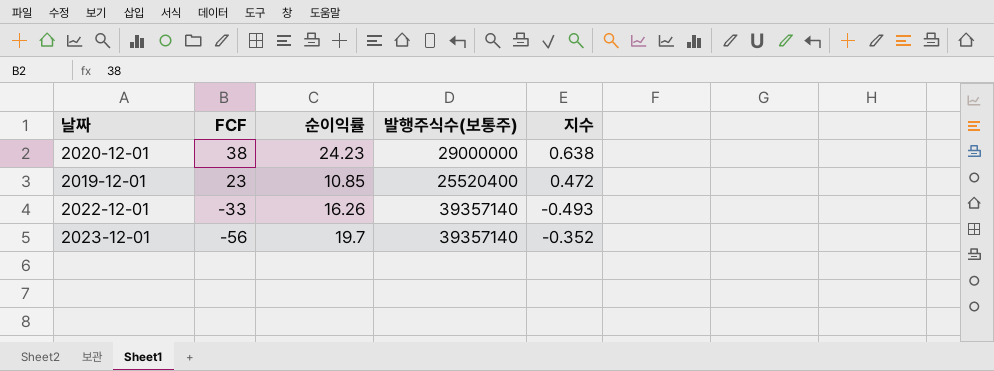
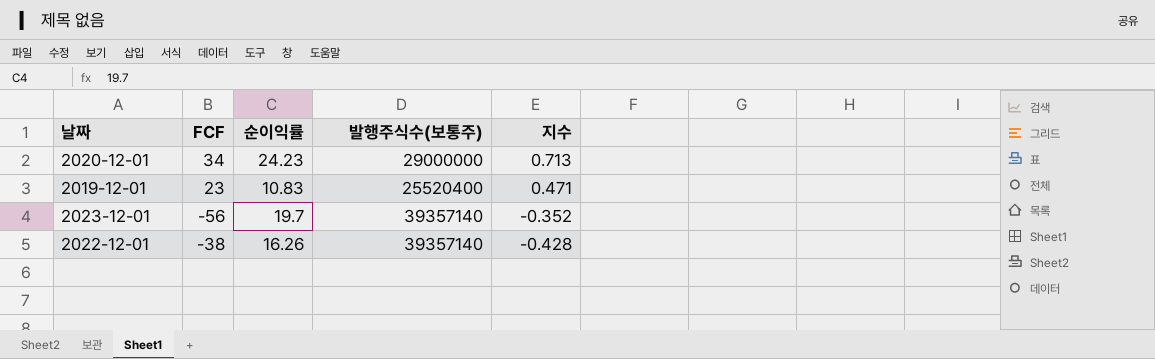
row order: FCF descending -> 지수 descending
2020-12-01 | FCF: 38 -> 34
2020-12-01 | 지수: 0.638 -> 0.713
2019-12-01 | 순이익률: 10.85 -> 10.83
2019-12-01 | 지수: 0.472 -> 0.471
2022-12-01 | FCF: -33 -> -38
2022-12-01 | 지수: -0.493 -> -0.428

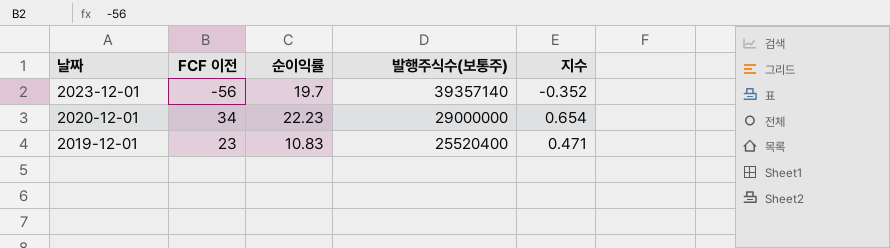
row order: 지수 descending -> 날짜 descending
column name: FCF -> FCF 이전
row 2022-12-01: -38 | 16.26 | 39357140 | -0.428 -> none
2020-12-01 | 순이익률: 24.23 -> 22.23
2020-12-01 | 지수: 0.713 -> 0.654

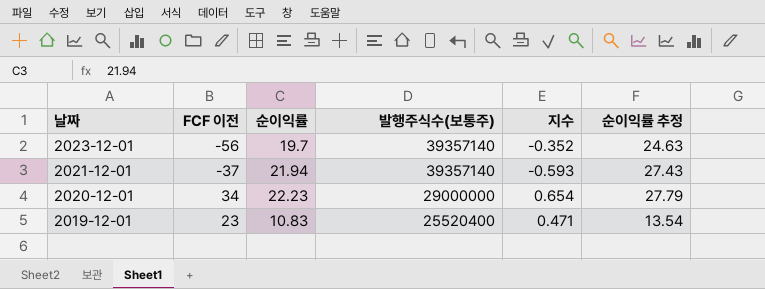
column 순이익률 추정 | formula: none -> [순이익률] * 1.25
row 2021-12-01: none -> -37 | 21.94 | 39357140 | -0.593 | 27.43

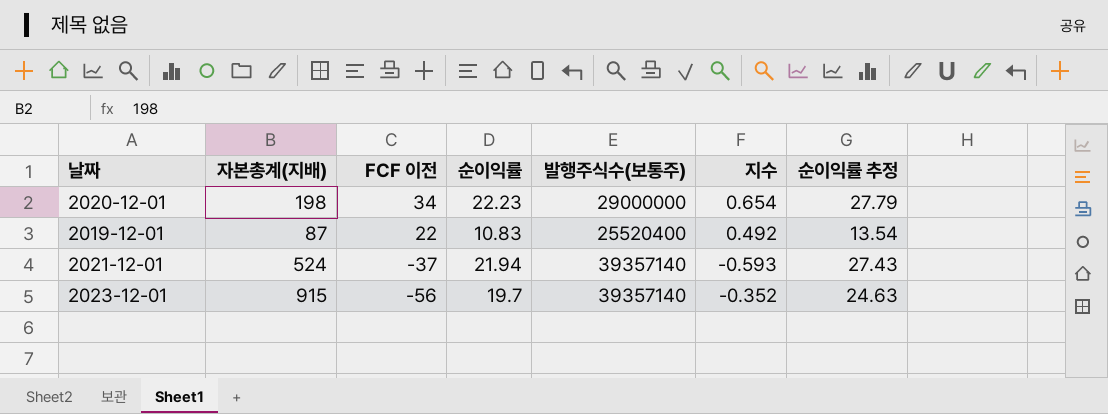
row order: 날짜 descending -> FCF 이전 descending
column 자본총계(지배) | position: none -> 2
2019-12-01 | FCF 이전: 23 -> 22
2019-12-01 | 지수: 0.471 -> 0.492

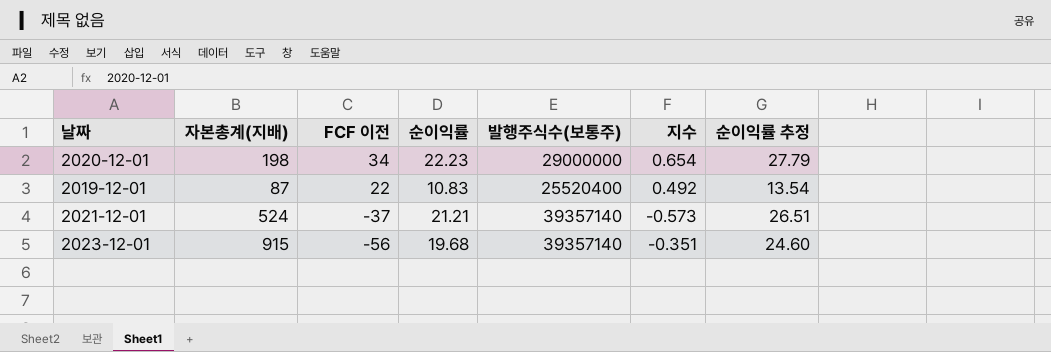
2021-12-01 | 순이익률: 21.94 -> 21.21
2021-12-01 | 지수: -0.593 -> -0.573
2021-12-01 | 순이익률 추정: 27.43 -> 26.51
2023-12-01 | 순이익률: 19.7 -> 19.68
2023-12-01 | 지수: -0.352 -> -0.351
2023-12-01 | 순이익률 추정: 24.63 -> 24.60

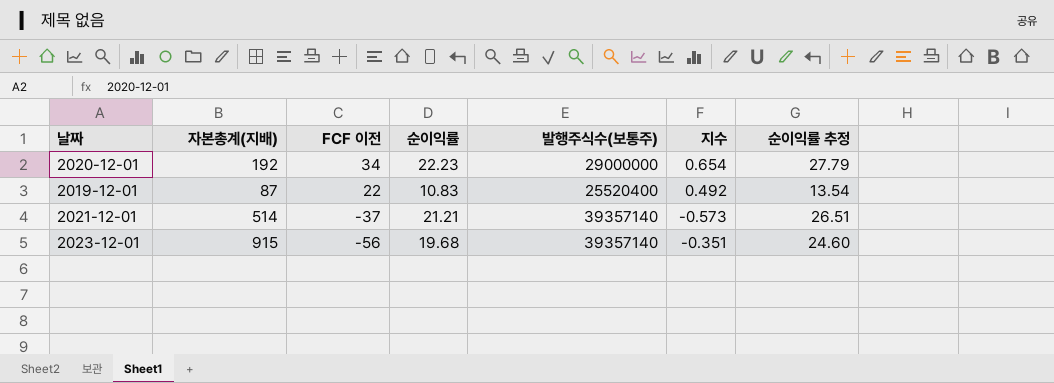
2020-12-01 | 자본총계(지배): 198 -> 192
2021-12-01 | 자본총계(지배): 524 -> 514

